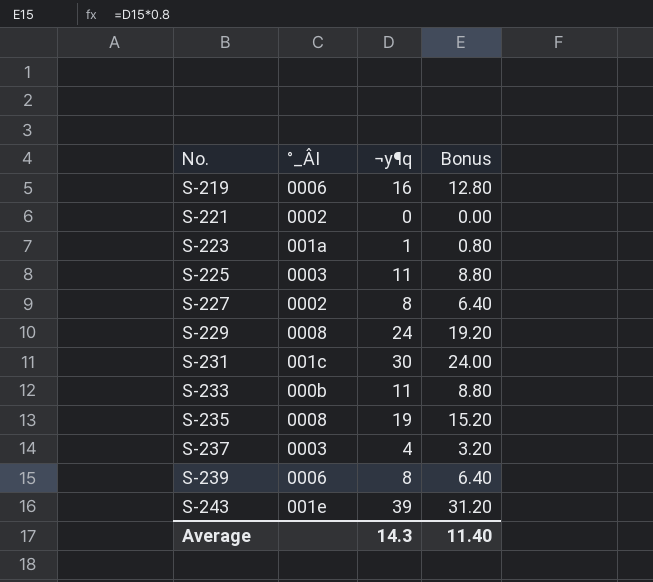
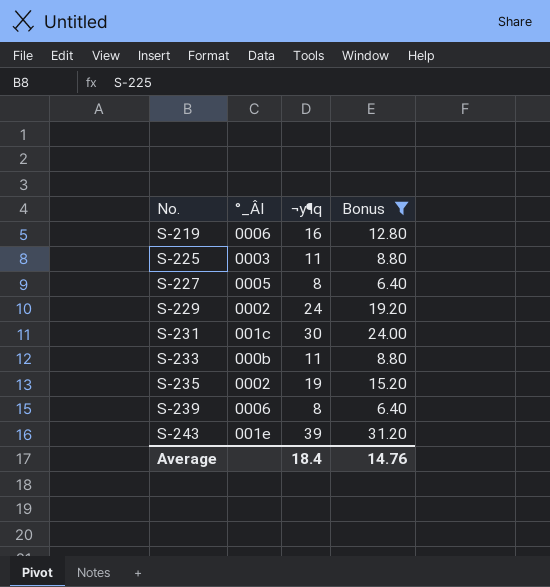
filter: none -> Bonus >= 6.40
S-227 | °_ÂI: 0002 -> 0005
S-229 | °_ÂI: 0008 -> 0002
S-235 | °_ÂI: 0008 -> 0002
Average | ¬y¶q: 14.3 -> 18.4
Average | Bonus: 11.40 -> 14.76

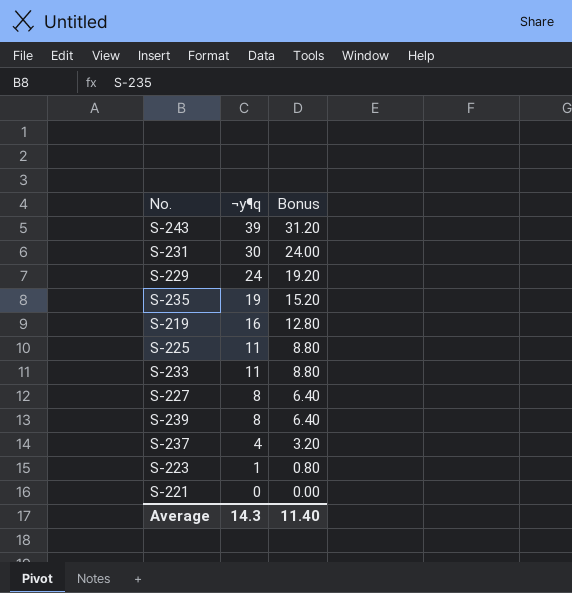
filter: Bonus >= 6.40 -> none
row order: No. ascending -> ¬y¶q descending
column °_ÂI | position: 2 -> none
Average | ¬y¶q: 18.4 -> 14.3
Average | Bonus: 14.76 -> 11.40

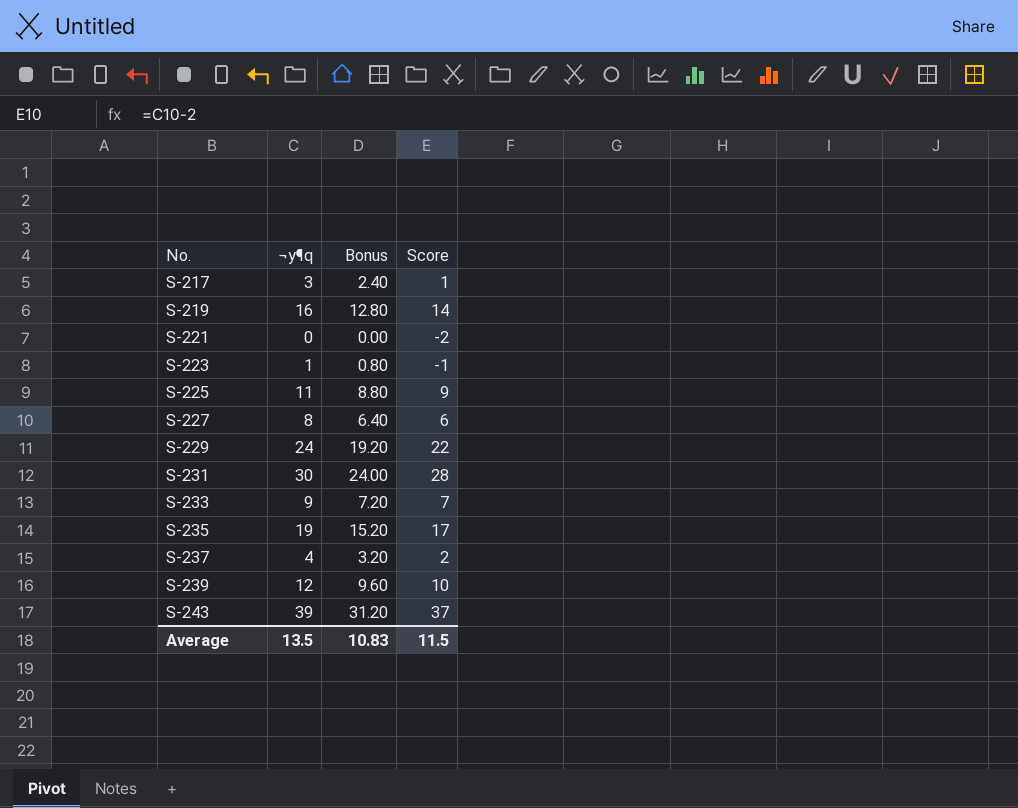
row order: ¬y¶q descending -> No. ascending
column Score | formula: none -> [¬y¶q] - 2
row S-217: none -> 3 | 2.40 | 1
S-233 | ¬y¶q: 11 -> 9
S-233 | Bonus: 8.80 -> 7.20
S-239 | ¬y¶q: 8 -> 12
S-239 | Bonus: 6.40 -> 9.60
Average | ¬y¶q: 14.3 -> 13.5
Average | Bonus: 11.40 -> 10.83

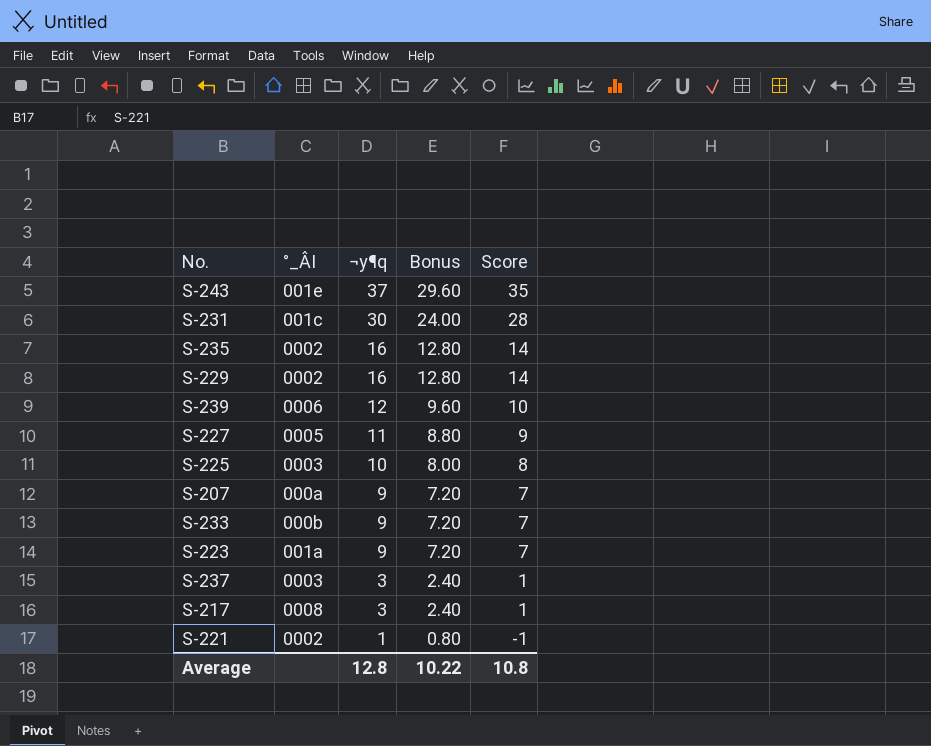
row order: No. ascending -> ¬y¶q descending
column °_ÂI | position: none -> 2
row S-219: 16 | 12.80 | 14 -> none
S-243 | ¬y¶q: 39 -> 37
S-243 | Bonus: 31.20 -> 29.60
S-243 | Score: 37 -> 35
S-235 | ¬y¶q: 19 -> 16
S-235 | Bonus: 15.20 -> 12.80
S-235 | Score: 17 -> 14
S-229 | ¬y¶q: 24 -> 16
S-229 | Bonus: 19.20 -> 12.80
S-229 | Score: 22 -> 14
S-227 | ¬y¶q: 8 -> 11
S-227 | Bonus: 6.40 -> 8.80
S-227 | Score: 6 -> 9
S-225 | ¬y¶q: 11 -> 10
S-225 | Bonus: 8.80 -> 8.00
S-225 | Score: 9 -> 8
row S-207: none -> 000a | 9 | 7.20 | 7
S-223 | ¬y¶q: 1 -> 9
S-223 | Bonus: 0.80 -> 7.20
S-223 | Score: -1 -> 7
S-237 | ¬y¶q: 4 -> 3
S-237 | Bonus: 3.20 -> 2.40
S-237 | Score: 2 -> 1
S-221 | ¬y¶q: 0 -> 1
S-221 | Bonus: 0.00 -> 0.80
S-221 | Score: -2 -> -1
Average | ¬y¶q: 13.5 -> 12.8
Average | Bonus: 10.83 -> 10.22
Average | Score: 11.5 -> 10.8

